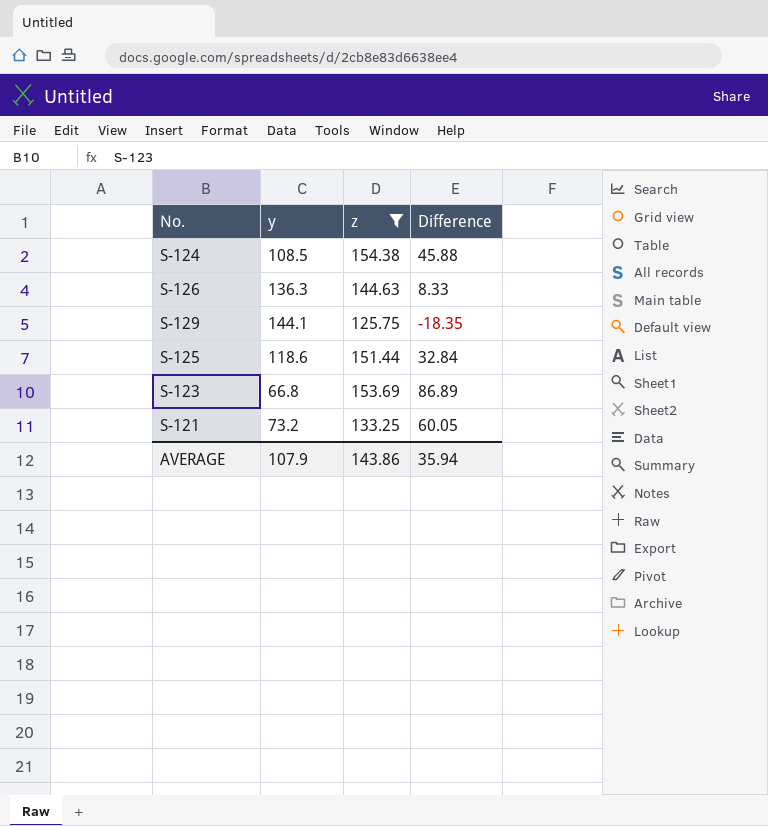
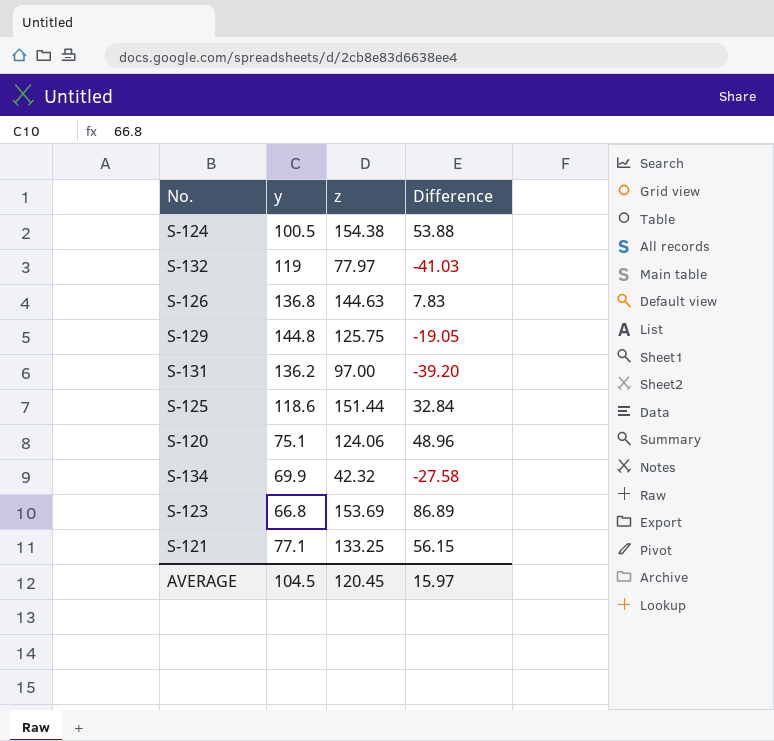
filter: z >= 125.75 -> none
S-124 | y: 108.5 -> 100.5
S-124 | Difference: 45.88 -> 53.88
S-126 | y: 136.3 -> 136.8
S-126 | Difference: 8.33 -> 7.83
S-129 | y: 144.1 -> 144.8
S-129 | Difference: -18.35 -> -19.05
S-121 | y: 73.2 -> 77.1
S-121 | Difference: 60.05 -> 56.15
AVERAGE | y: 107.9 -> 104.5
AVERAGE | z: 143.86 -> 120.45
AVERAGE | Difference: 35.94 -> 15.97

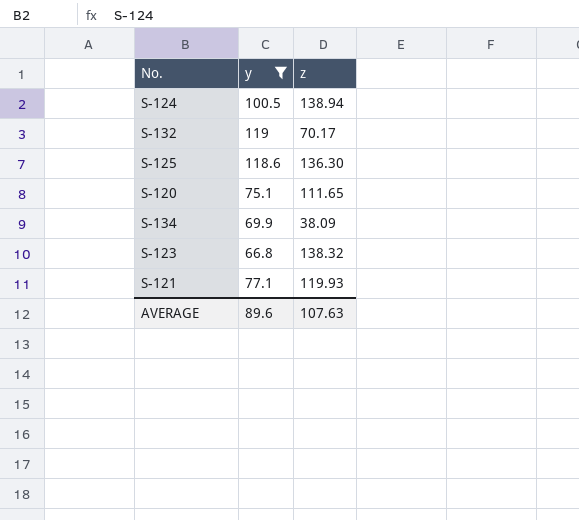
filter: none -> y <= 119
column Difference | formula: [z] - [y] -> none
S-124 | z: 154.38 -> 138.94
S-132 | z: 77.97 -> 70.17
S-125 | z: 151.44 -> 136.30
S-120 | z: 124.06 -> 111.65
S-134 | z: 42.32 -> 38.09
S-123 | z: 153.69 -> 138.32
S-121 | z: 133.25 -> 119.93
AVERAGE | y: 104.5 -> 89.6
AVERAGE | z: 120.45 -> 107.63

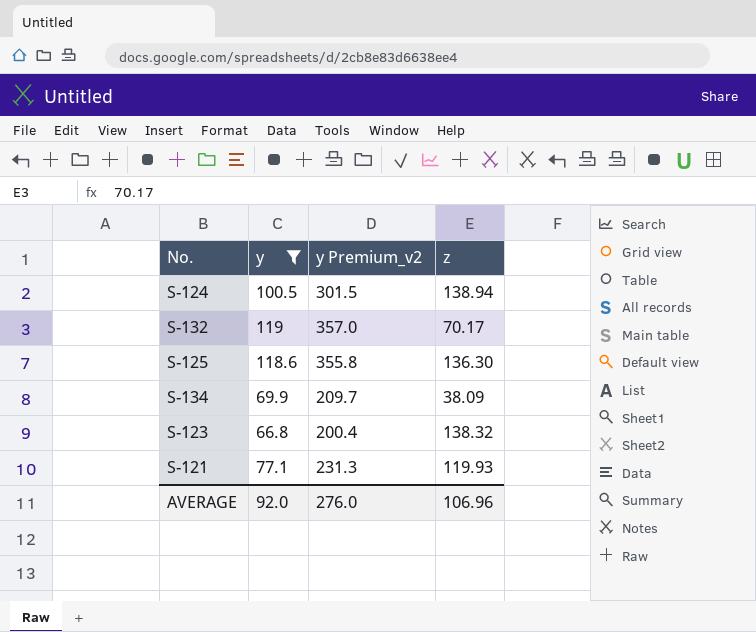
column y Premium_v2 | formula: none -> [y] * 3
row S-120: 75.1 | 111.65 -> none
AVERAGE | y: 89.6 -> 92.0
AVERAGE | z: 107.63 -> 106.96

